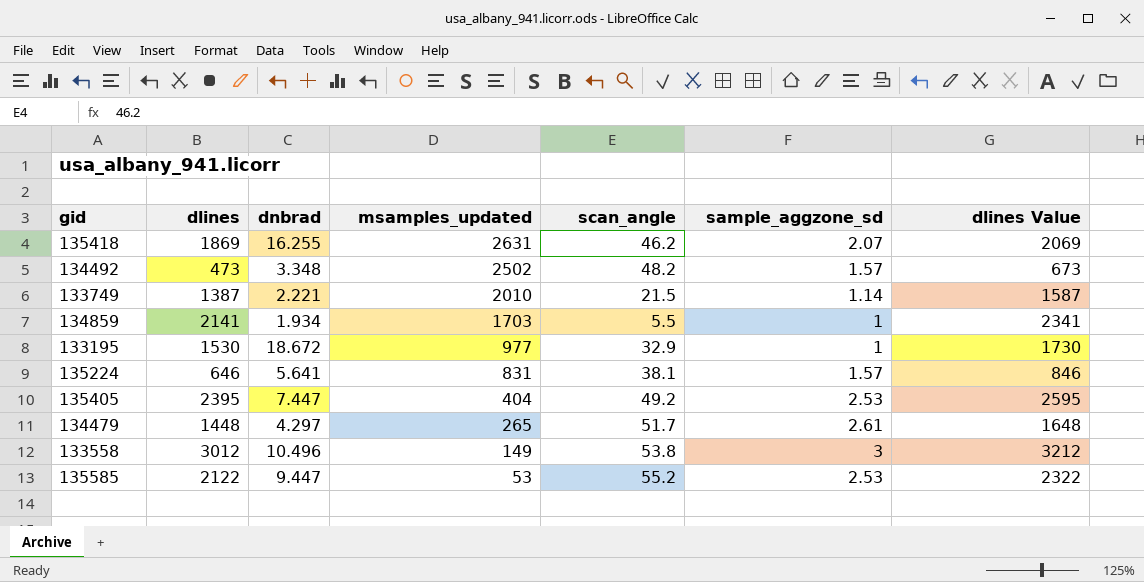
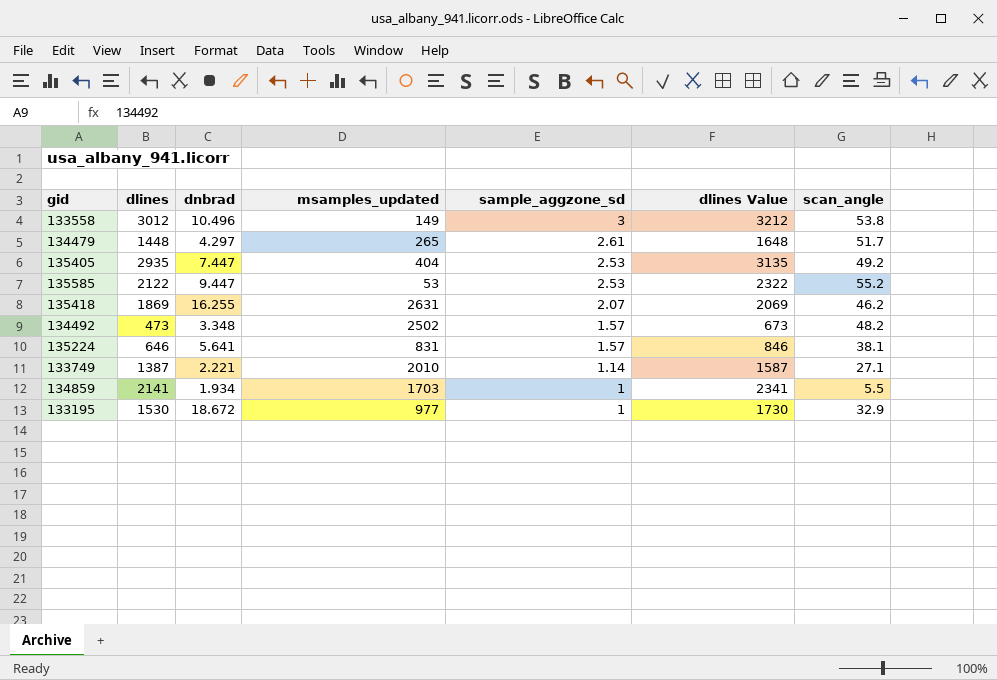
row order: msamples_updated descending -> sample_aggzone_sd descending
column scan_angle | position: 5 -> 7
135405 | dlines: 2395 -> 2935
135405 | dlines Value: 2595 -> 3135
133749 | scan_angle: 21.5 -> 27.1

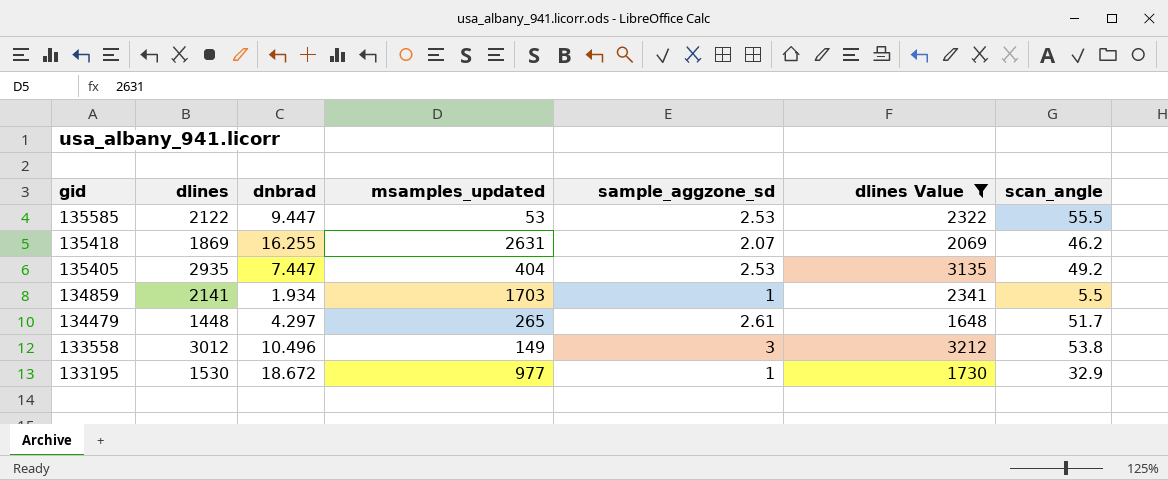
filter: none -> dlines Value >= 1648
row order: sample_aggzone_sd descending -> gid descending
135585 | scan_angle: 55.2 -> 55.5

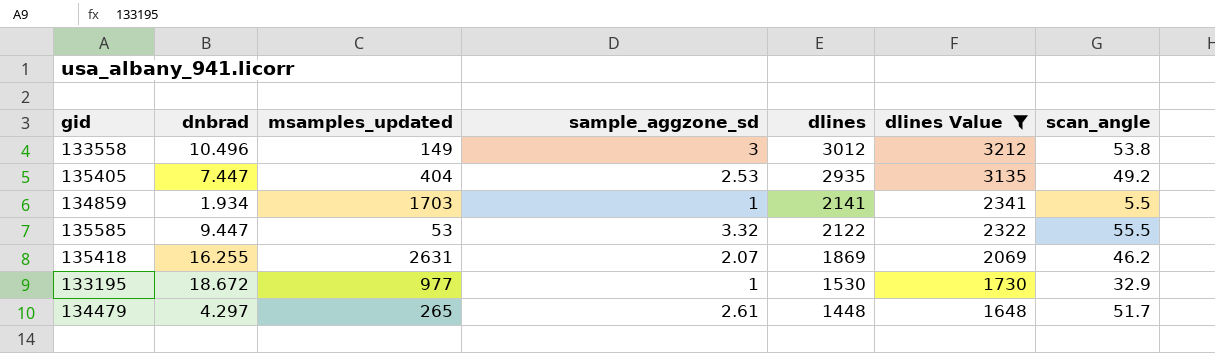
row order: gid descending -> dlines descending
column dlines | position: 2 -> 5
135585 | sample_aggzone_sd: 2.53 -> 3.32

